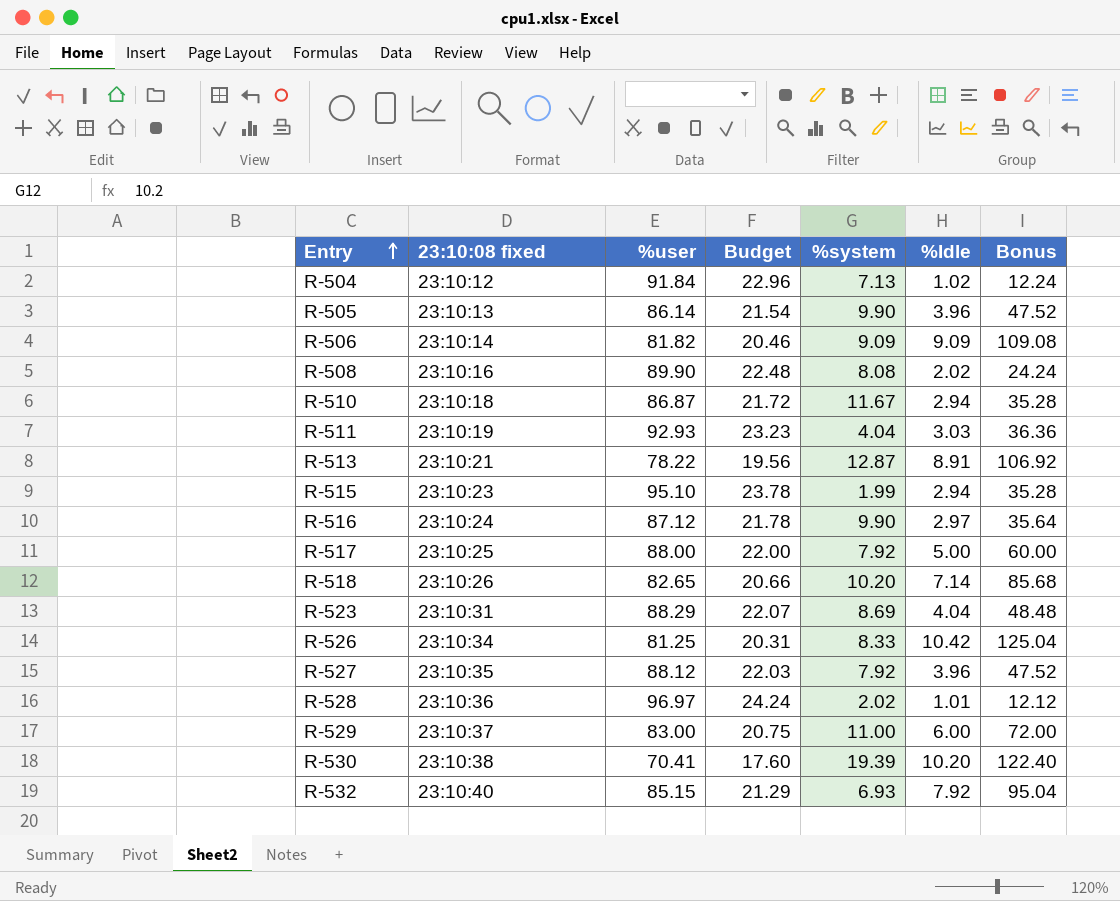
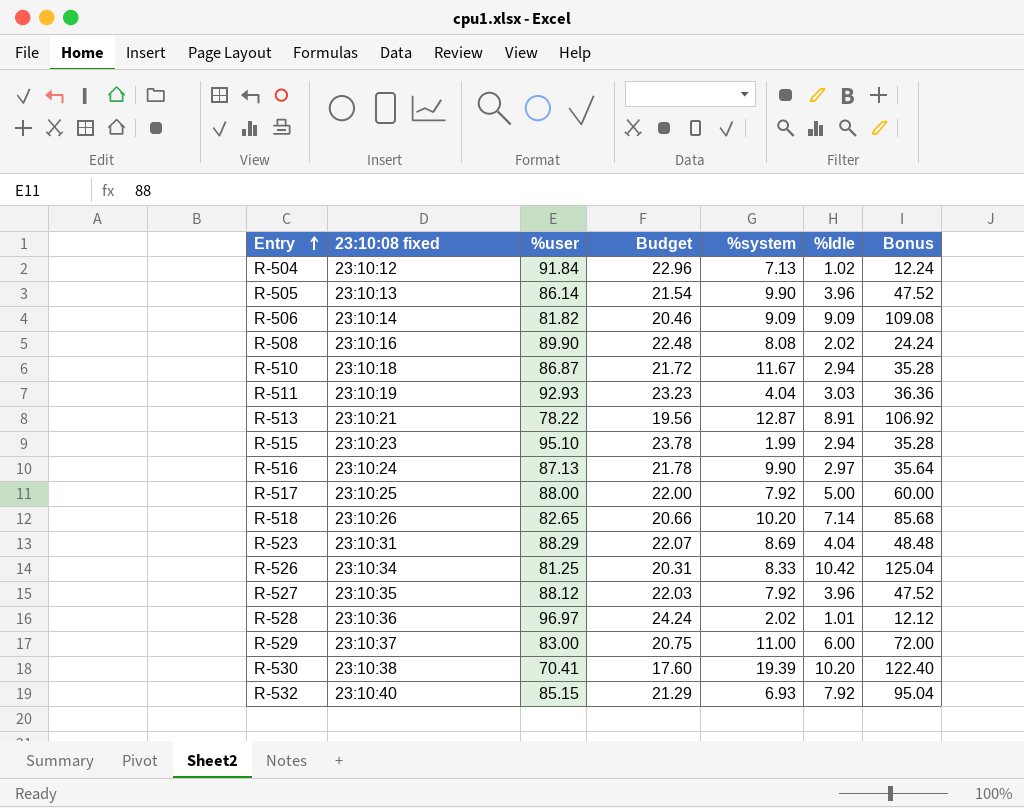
R-516 | %user: 87.12 -> 87.13

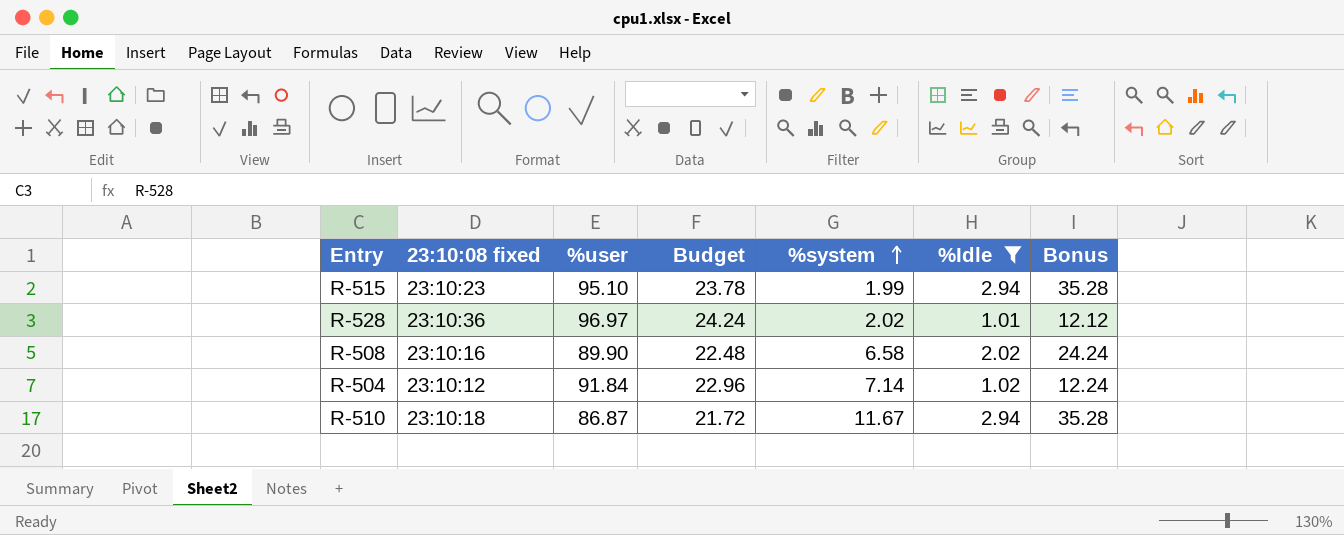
filter: none -> %Idle <= 2.94
row order: Entry ascending -> %system ascending
R-508 | %system: 8.08 -> 6.58
R-504 | %system: 7.13 -> 7.14

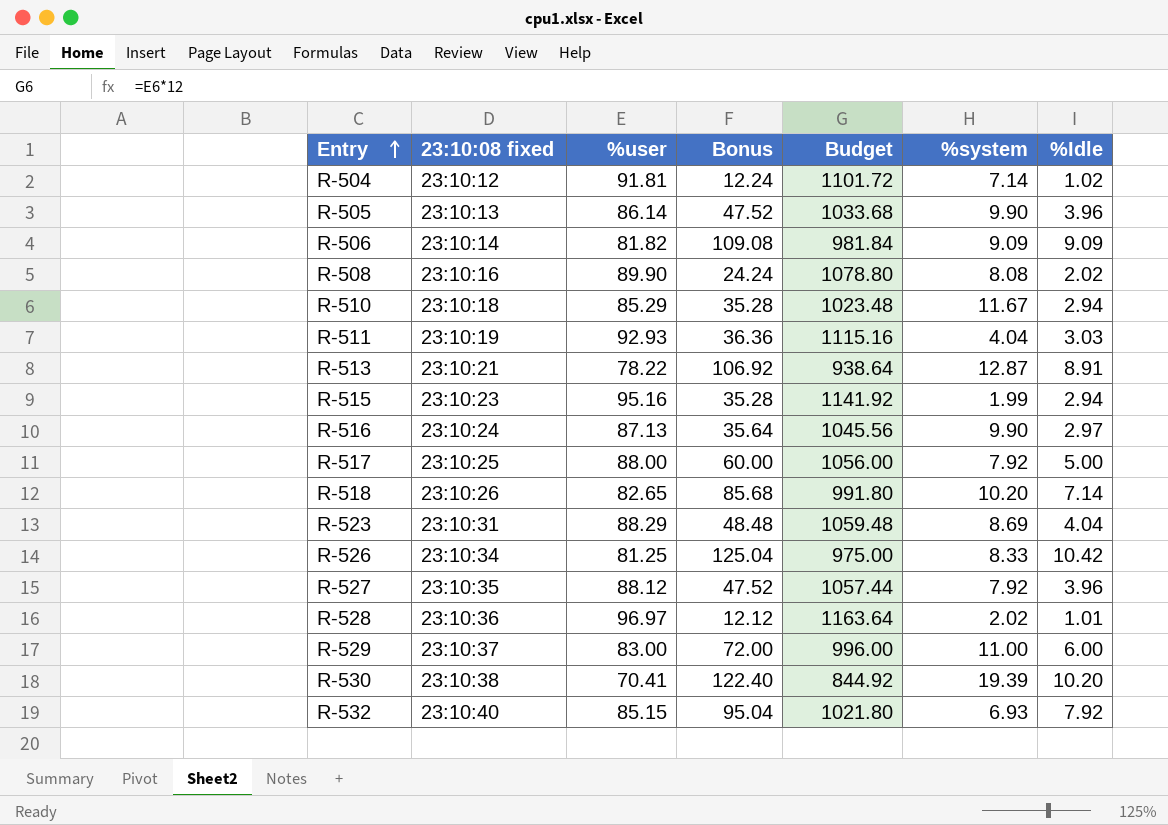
filter: %Idle <= 2.94 -> none
row order: %system ascending -> Entry ascending
column Bonus | position: 7 -> 4
column Budget | formula: [%user] * 0.25 -> [%user] * 12
R-504 | %user: 91.84 -> 91.81
R-508 | %system: 6.58 -> 8.08
R-510 | %user: 86.87 -> 85.29
R-515 | %user: 95.10 -> 95.16

